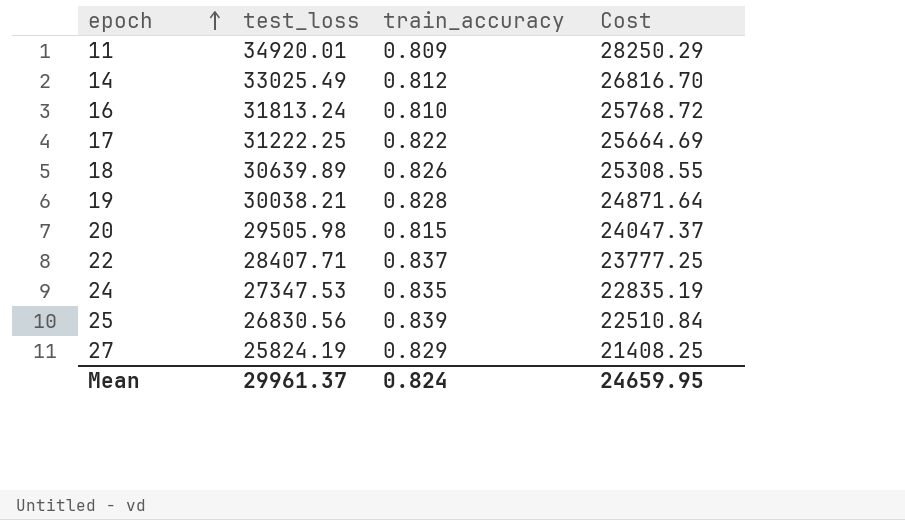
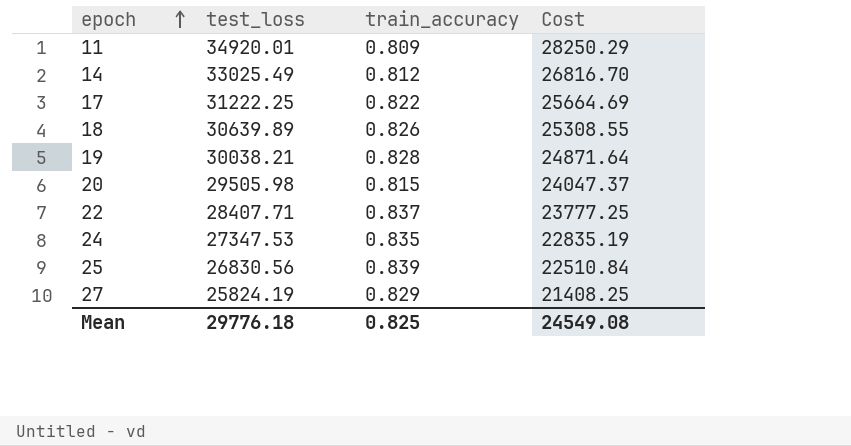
row 16: 31813.24 | 0.810 | 25768.72 -> none
Mean | test_loss: 29961.37 -> 29776.18
Mean | train_accuracy: 0.824 -> 0.825
Mean | Cost: 24659.95 -> 24549.08

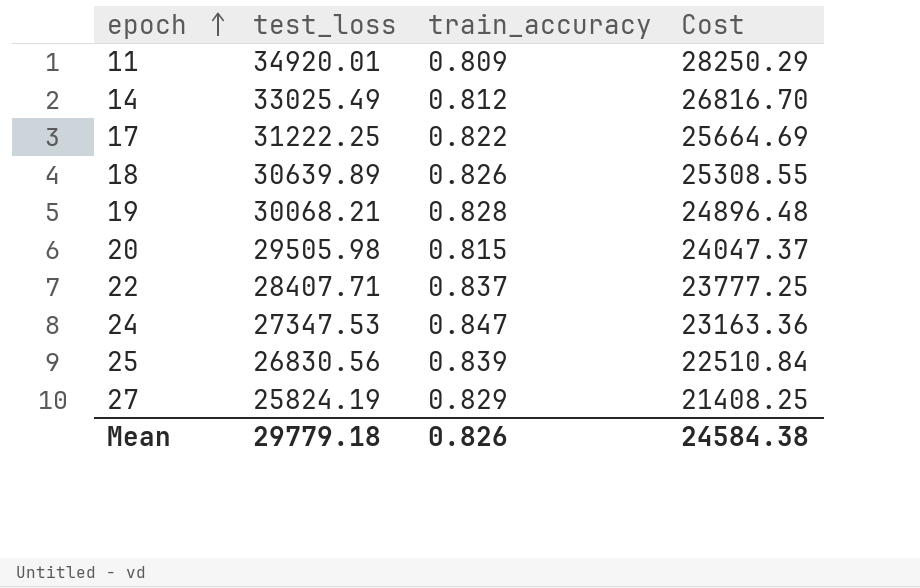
19 | test_loss: 30038.21 -> 30068.21
19 | Cost: 24871.64 -> 24896.48
24 | train_accuracy: 0.835 -> 0.847
24 | Cost: 22835.19 -> 23163.36
Mean | test_loss: 29776.18 -> 29779.18
Mean | train_accuracy: 0.825 -> 0.826
Mean | Cost: 24549.08 -> 24584.38

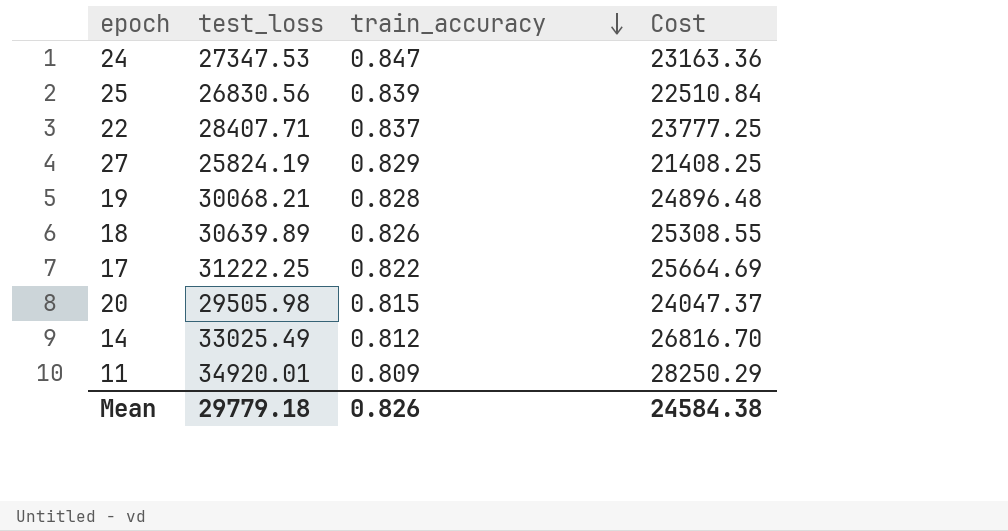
row order: epoch ascending -> train_accuracy descending

